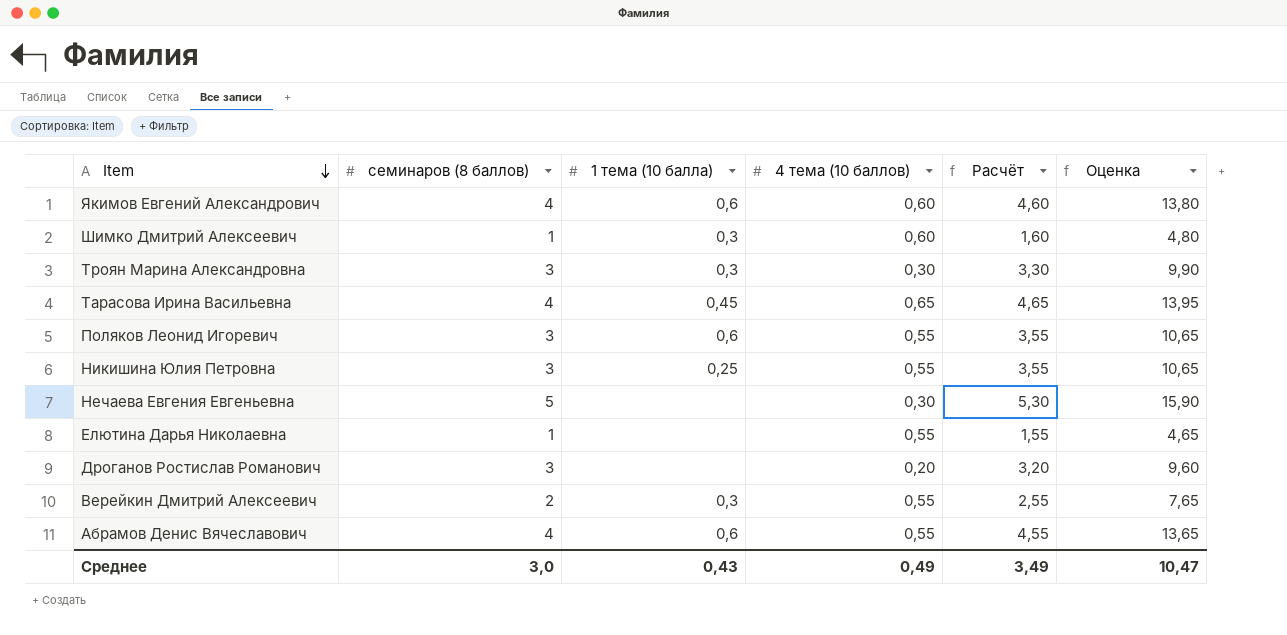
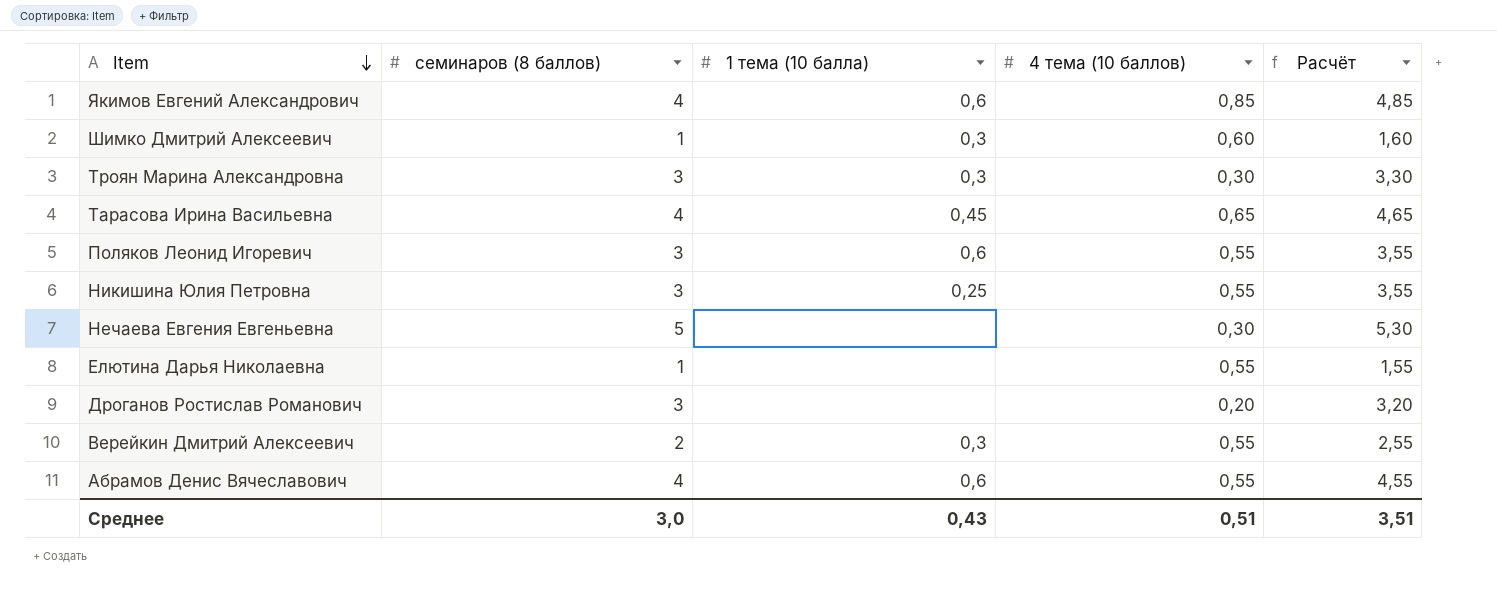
column Оценка | formula: [Расчёт] * 3 -> none
Якимов Евгений Александрович | 4 тема (10 баллов): 0,60 -> 0,85
Якимов Евгений Александрович | Расчёт: 4,60 -> 4,85
Среднее | 4 тема (10 баллов): 0,49 -> 0,51
Среднее | Расчёт: 3,49 -> 3,51

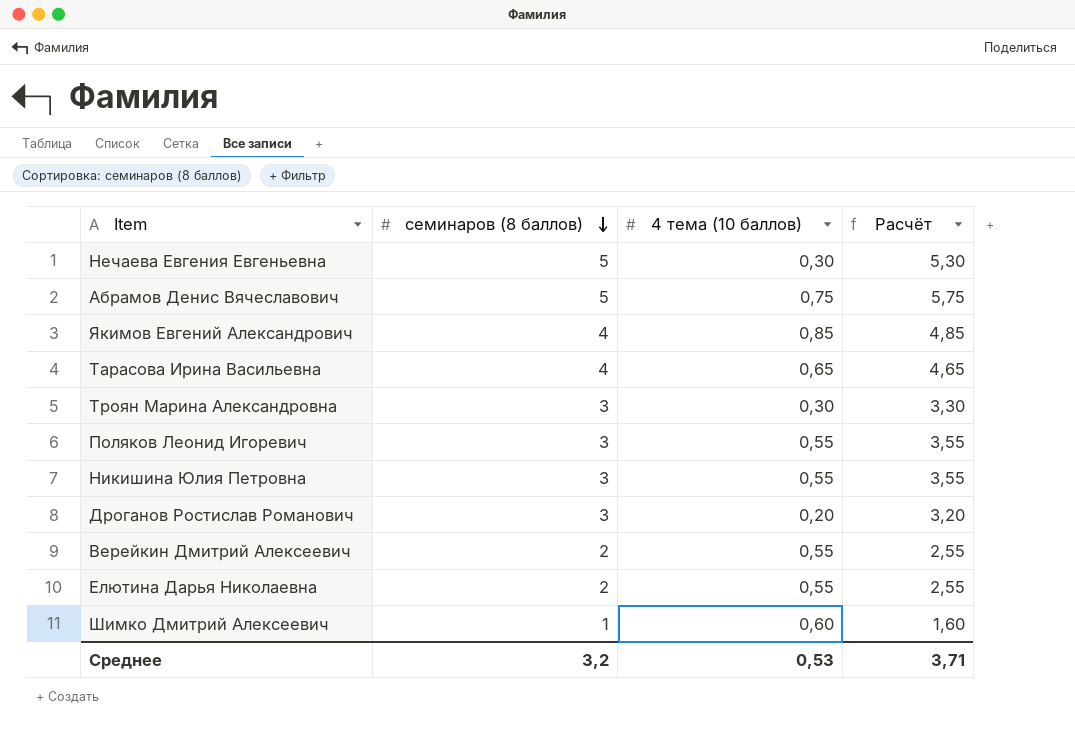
row order: Item descending -> семинаров (8 баллов) descending
column 1 тема (10 балла) | position: 3 -> none
Абрамов Денис Вячеславович | семинаров (8 баллов): 4 -> 5
Абрамов Денис Вячеславович | 4 тема (10 баллов): 0,55 -> 0,75
Абрамов Денис Вячеславович | Расчёт: 4,55 -> 5,75
Елютина Дарья Николаевна | семинаров (8 баллов): 1 -> 2
Елютина Дарья Николаевна | Расчёт: 1,55 -> 2,55
Среднее | семинаров (8 баллов): 3,0 -> 3,2
Среднее | 4 тема (10 баллов): 0,51 -> 0,53
Среднее | Расчёт: 3,51 -> 3,71

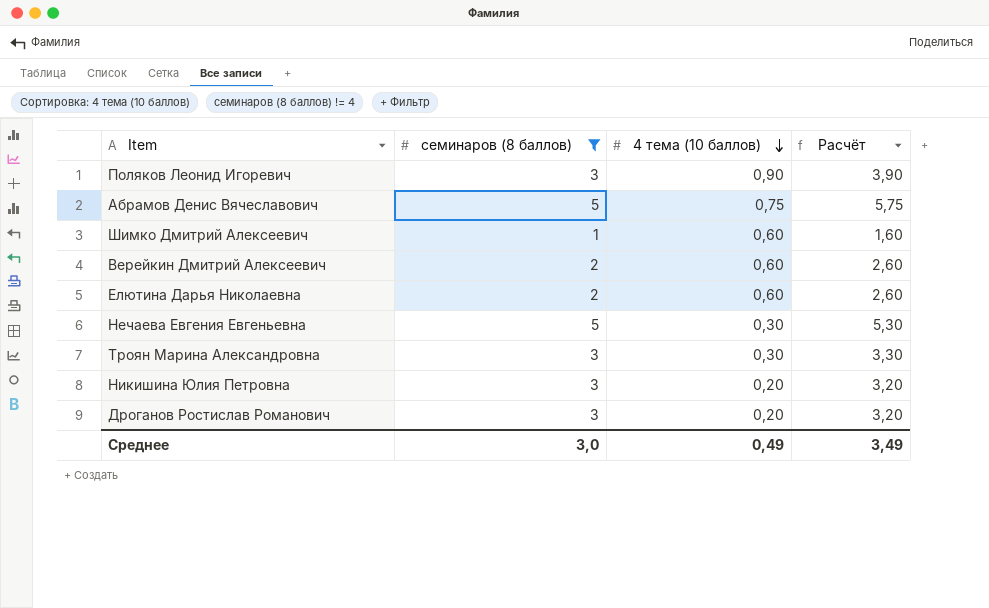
filter: none -> семинаров (8 баллов) != 4
row order: семинаров (8 баллов) descending -> 4 тема (10 баллов) descending
Поляков Леонид Игоревич | 4 тема (10 баллов): 0,55 -> 0,90
Поляков Леонид Игоревич | Расчёт: 3,55 -> 3,90
Верейкин Дмитрий Алексеевич | 4 тема (10 баллов): 0,55 -> 0,60
Верейкин Дмитрий Алексеевич | Расчёт: 2,55 -> 2,60
Елютина Дарья Николаевна | 4 тема (10 баллов): 0,55 -> 0,60
Елютина Дарья Николаевна | Расчёт: 2,55 -> 2,60
Никишина Юлия Петровна | 4 тема (10 баллов): 0,55 -> 0,20
Никишина Юлия Петровна | Расчёт: 3,55 -> 3,20
Среднее | семинаров (8 баллов): 3,2 -> 3,0
Среднее | 4 тема (10 баллов): 0,53 -> 0,49
Среднее | Расчёт: 3,71 -> 3,49

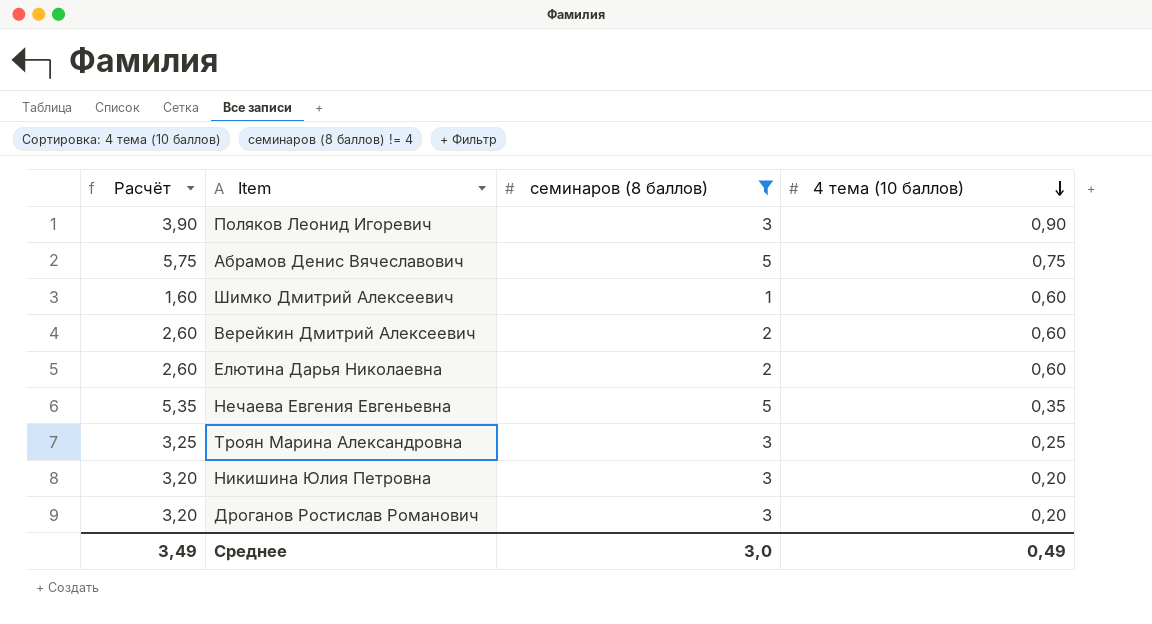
column Расчёт | position: 4 -> 1
Нечаева Евгения Евгеньевна | Расчёт: 5,30 -> 5,35
Нечаева Евгения Евгеньевна | 4 тема (10 баллов): 0,30 -> 0,35
Троян Марина Александровна | Расчёт: 3,30 -> 3,25
Троян Марина Александровна | 4 тема (10 баллов): 0,30 -> 0,25

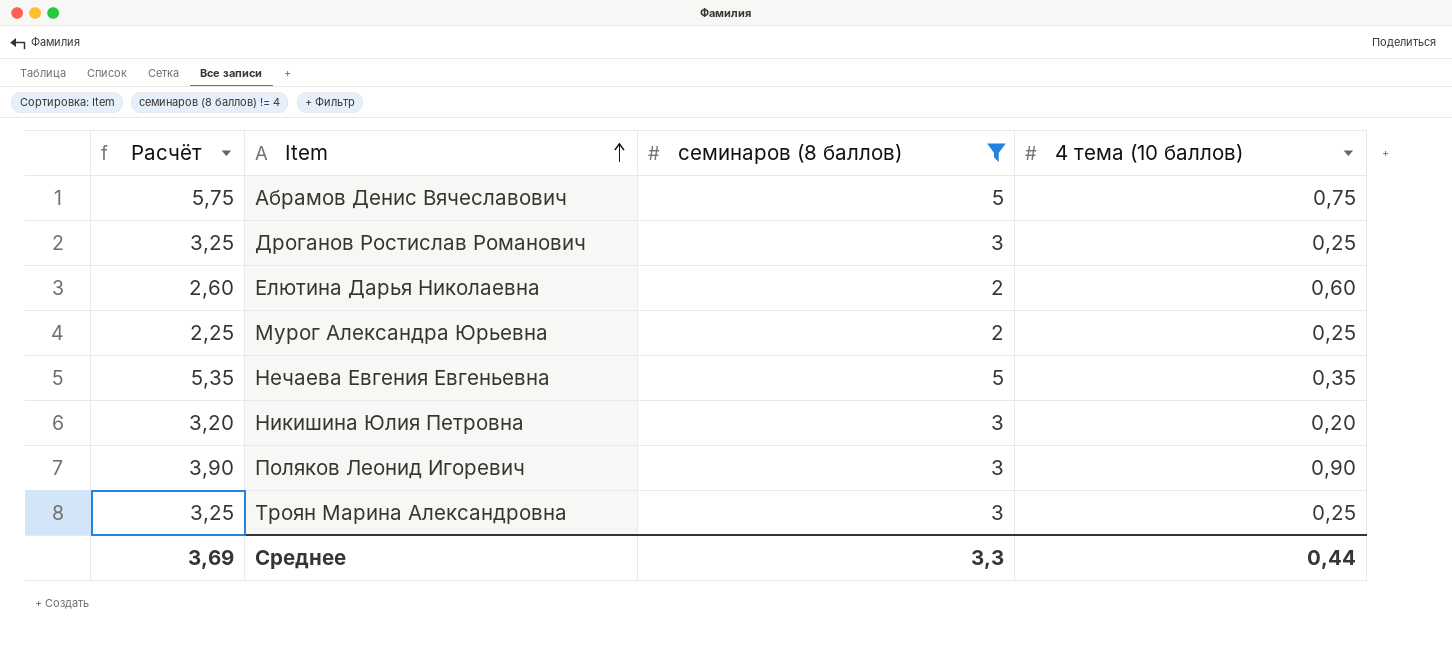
row order: 4 тема (10 баллов) descending -> Item ascending
row Шимко Дмитрий Алексеевич: 1,60 | 1 | 0,60 -> none
row Верейкин Дмитрий Алексеевич: 2,60 | 2 | 0,60 -> none
Дроганов Ростислав Романович | Расчёт: 3,20 -> 3,25
Дроганов Ростислав Романович | 4 тема (10 баллов): 0,20 -> 0,25
row Мурог Александра Юрьевна: none -> 2,25 | 2 | 0,25
Среднее | Расчёт: 3,49 -> 3,69
Среднее | семинаров (8 баллов): 3,0 -> 3,3
Среднее | 4 тема (10 баллов): 0,49 -> 0,44

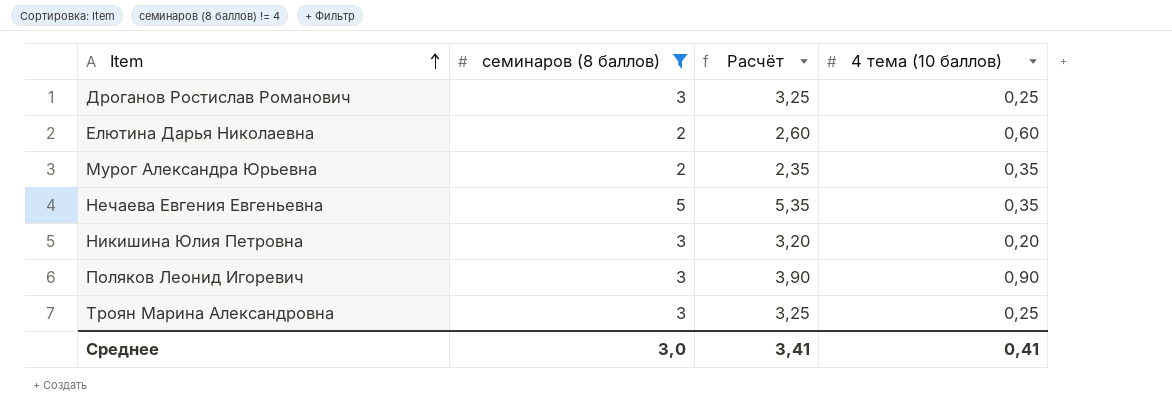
column Расчёт | position: 1 -> 3
row Абрамов Денис Вячеславович: 5,75 | 5 | 0,75 -> none
Мурог Александра Юрьевна | Расчёт: 2,25 -> 2,35
Мурог Александра Юрьевна | 4 тема (10 баллов): 0,25 -> 0,35
Среднее | семинаров (8 баллов): 3,3 -> 3,0
Среднее | Расчёт: 3,69 -> 3,41
Среднее | 4 тема (10 баллов): 0,44 -> 0,41

